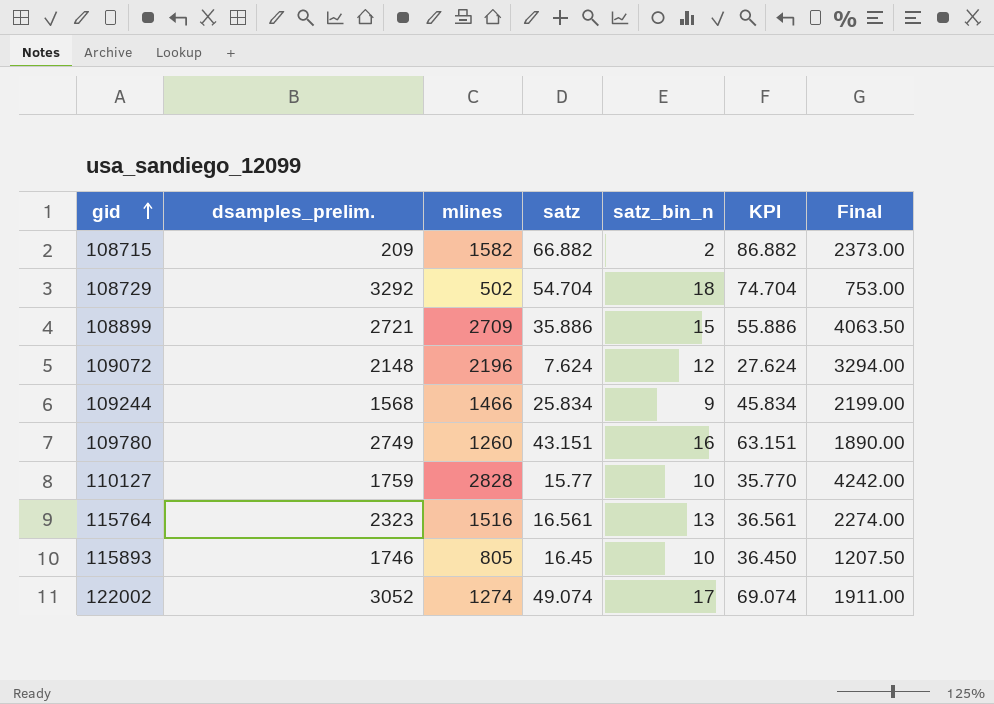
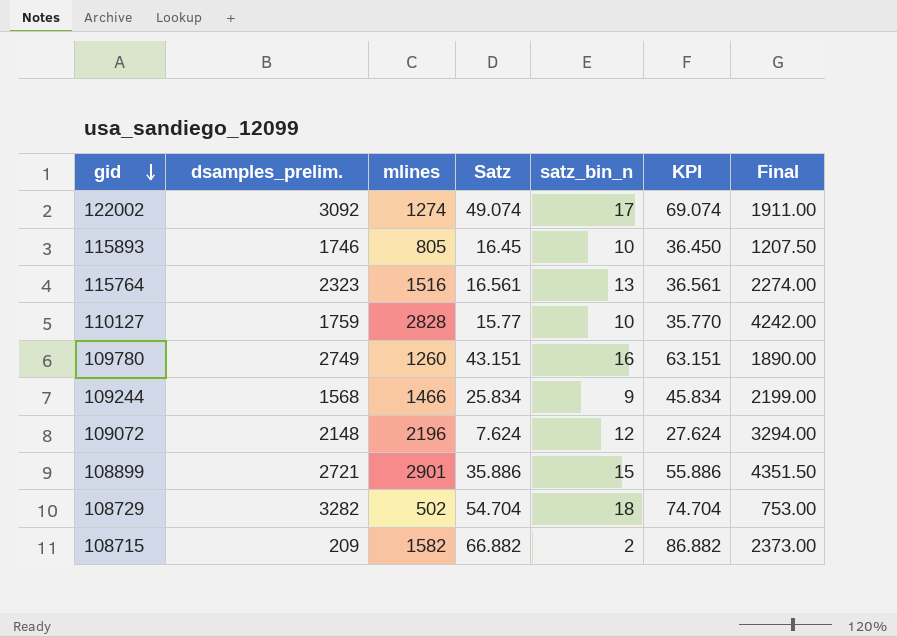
row order: gid ascending -> gid descending
column name: satz -> Satz
122002 | dsamples_prelim.: 3052 -> 3092
108899 | mlines: 2709 -> 2901
108899 | Final: 4063.50 -> 4351.50
108729 | dsamples_prelim.: 3292 -> 3282

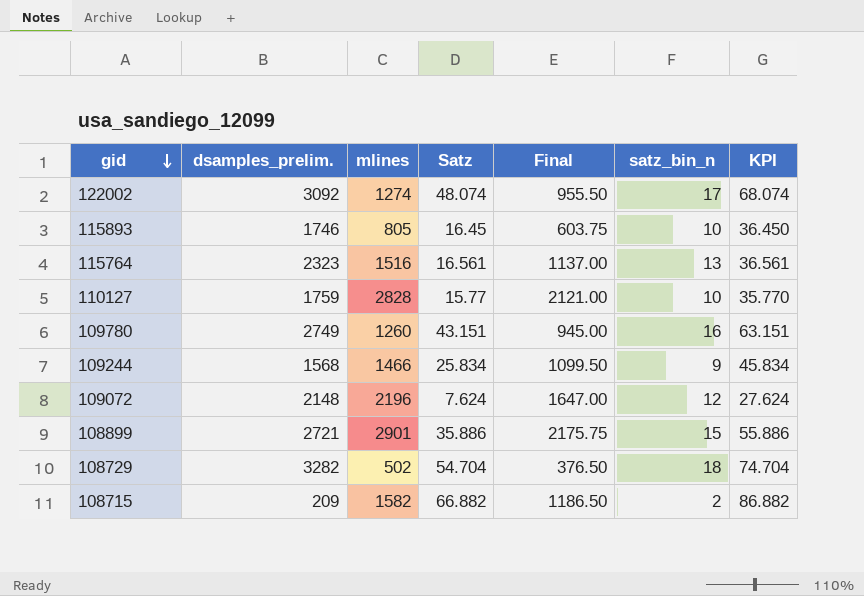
column Final | formula: [mlines] * 1.5 -> [mlines] * 0.75
column Final | position: 7 -> 5
122002 | Satz: 49.074 -> 48.074
122002 | KPI: 69.074 -> 68.074

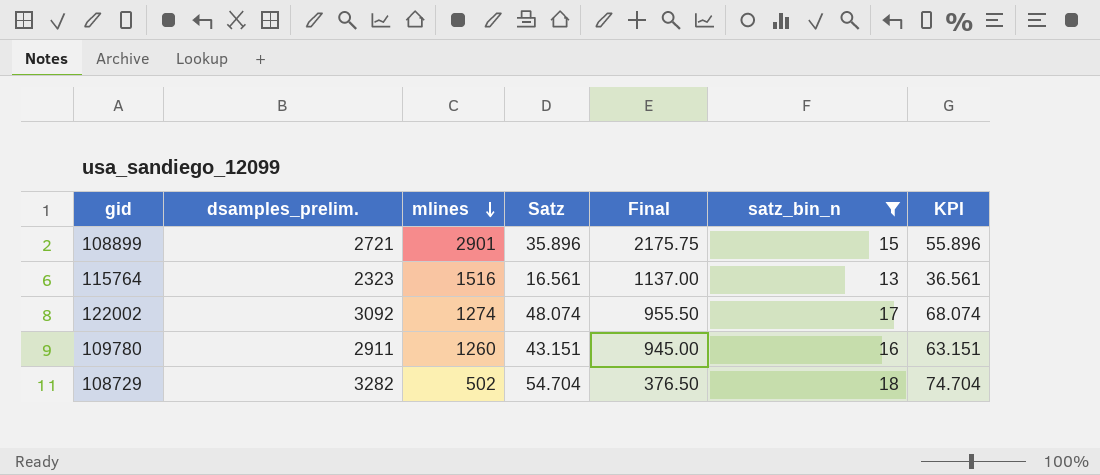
filter: none -> satz_bin_n >= 13
row order: gid descending -> mlines descending
108899 | Satz: 35.886 -> 35.896
108899 | KPI: 55.886 -> 55.896
109780 | dsamples_prelim.: 2749 -> 2911

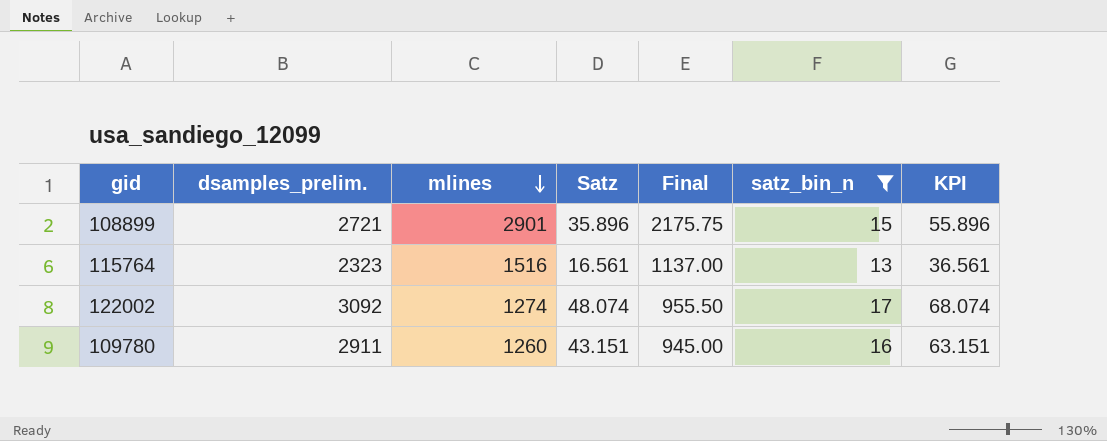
row 108729: 3282 | 502 | 54.704 | 376.50 | 18 | 74.704 -> none

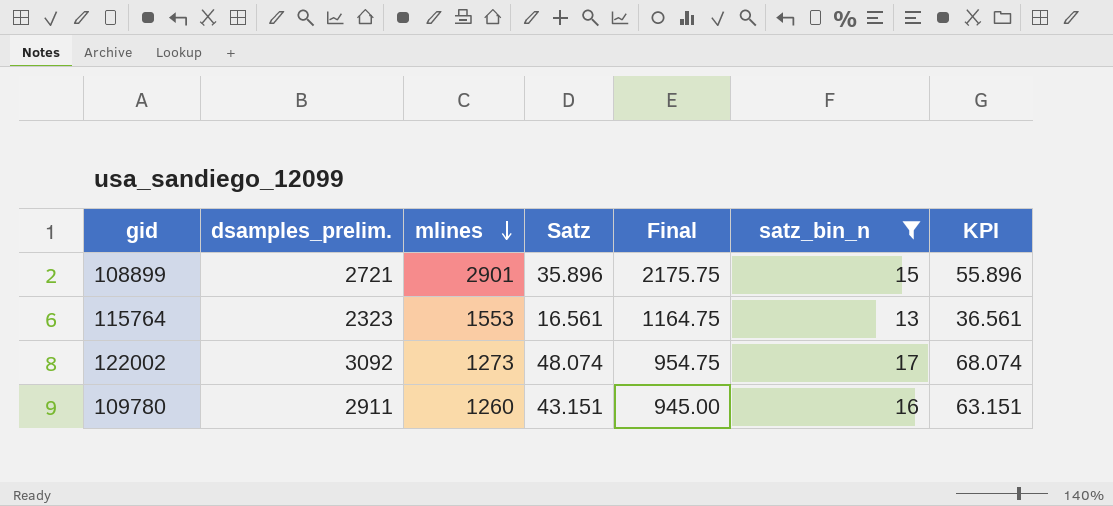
115764 | mlines: 1516 -> 1553
115764 | Final: 1137.00 -> 1164.75
122002 | mlines: 1274 -> 1273
122002 | Final: 955.50 -> 954.75

